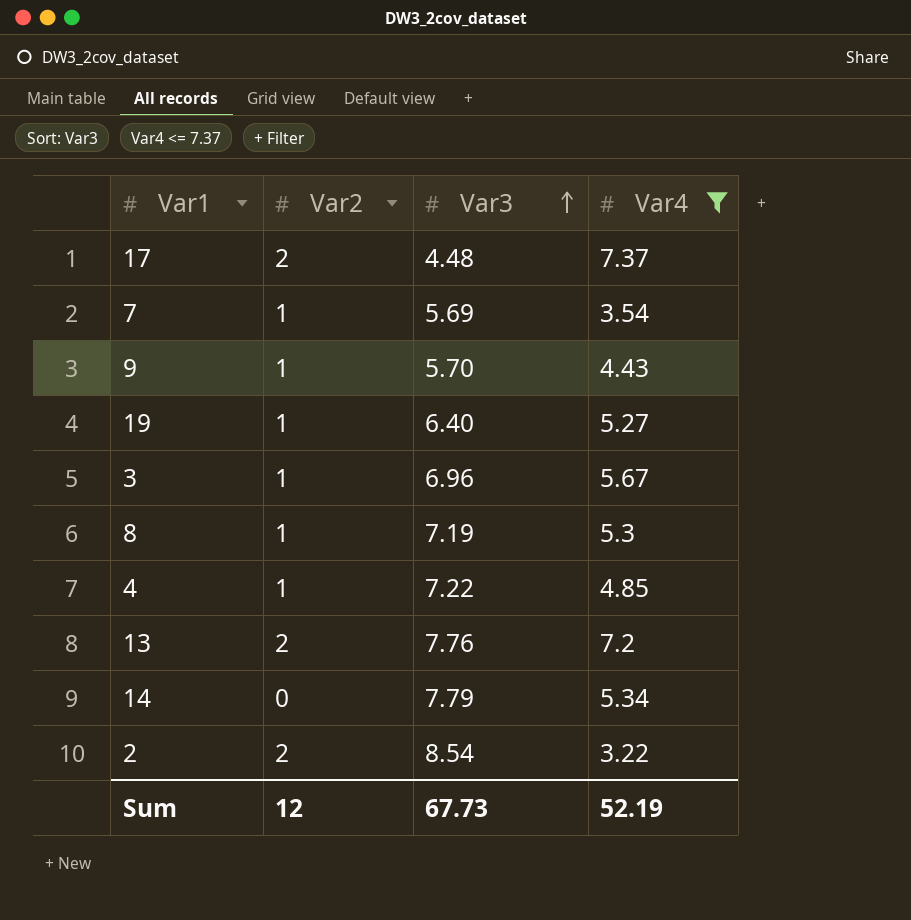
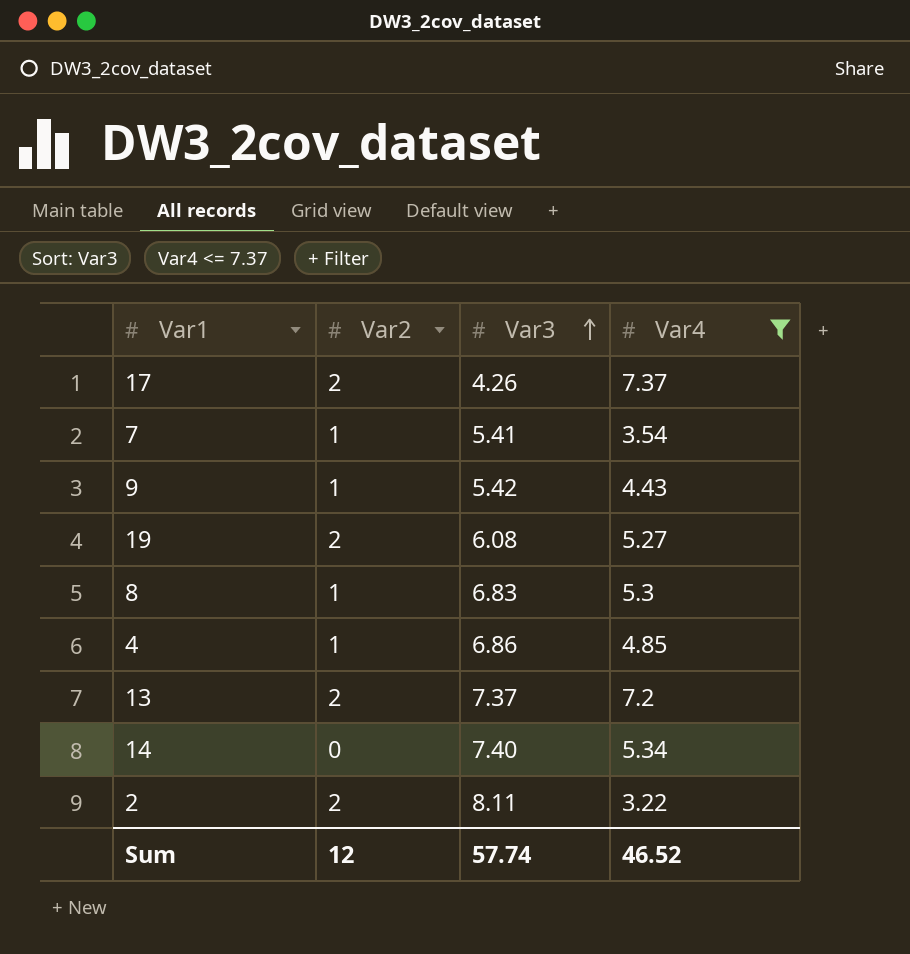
row 3: 1 | 6.96 | 5.67 -> none
17 | Var3: 4.48 -> 4.26
7 | Var3: 5.69 -> 5.41
9 | Var3: 5.70 -> 5.42
19 | Var2: 1 -> 2
19 | Var3: 6.40 -> 6.08
8 | Var3: 7.19 -> 6.83
4 | Var3: 7.22 -> 6.86
13 | Var3: 7.76 -> 7.37
14 | Var3: 7.79 -> 7.40
2 | Var3: 8.54 -> 8.11
Sum | Var3: 67.73 -> 57.74
Sum | Var4: 52.19 -> 46.52

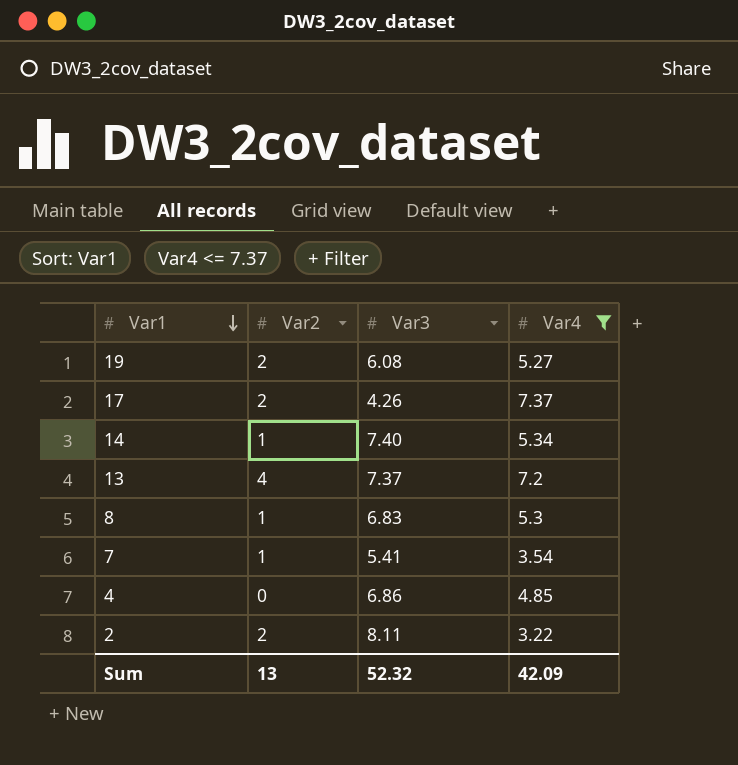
row order: Var3 ascending -> Var1 descending
row 9: 1 | 5.42 | 4.43 -> none
14 | Var2: 0 -> 1
13 | Var2: 2 -> 4
4 | Var2: 1 -> 0
Sum | Var2: 12 -> 13
Sum | Var3: 57.74 -> 52.32
Sum | Var4: 46.52 -> 42.09

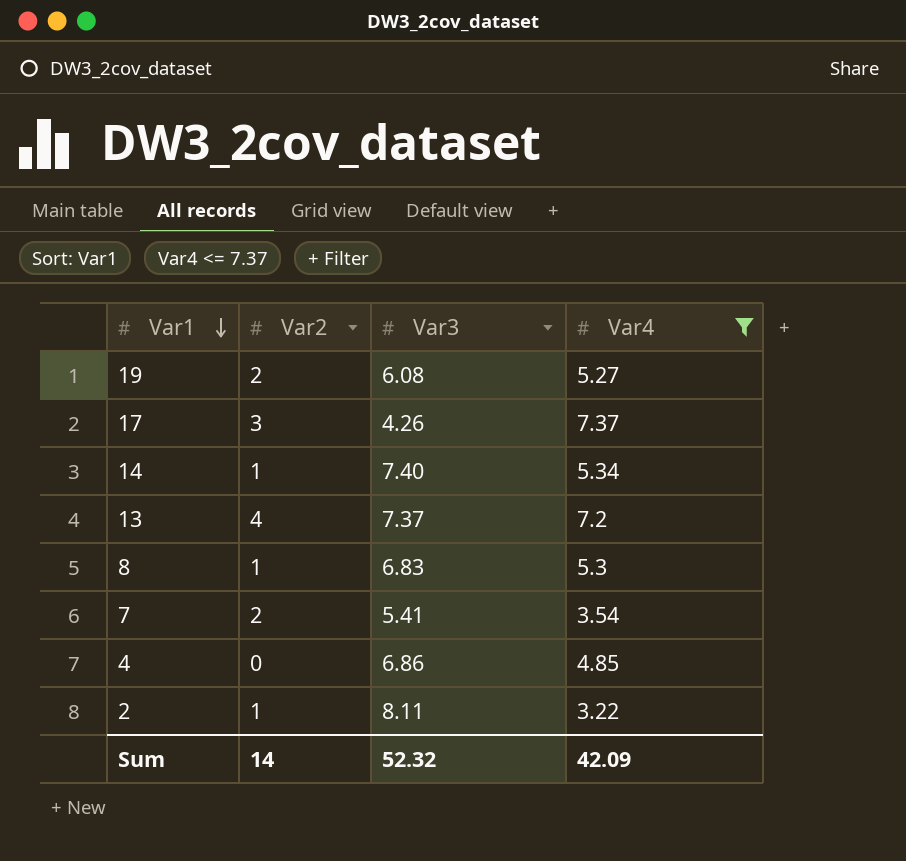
17 | Var2: 2 -> 3
7 | Var2: 1 -> 2
2 | Var2: 2 -> 1
Sum | Var2: 13 -> 14

